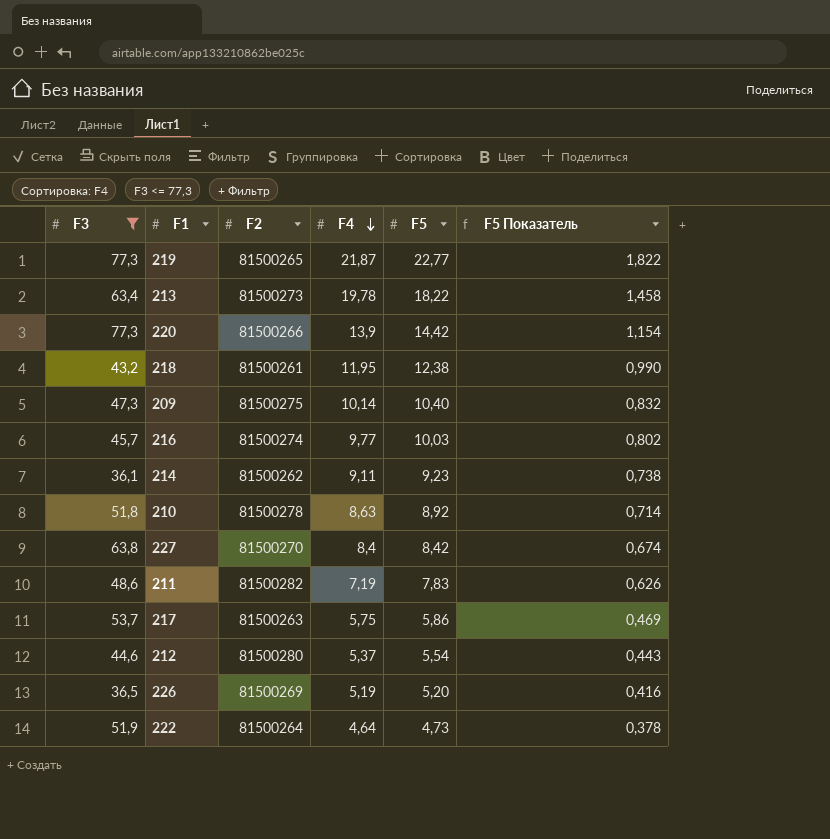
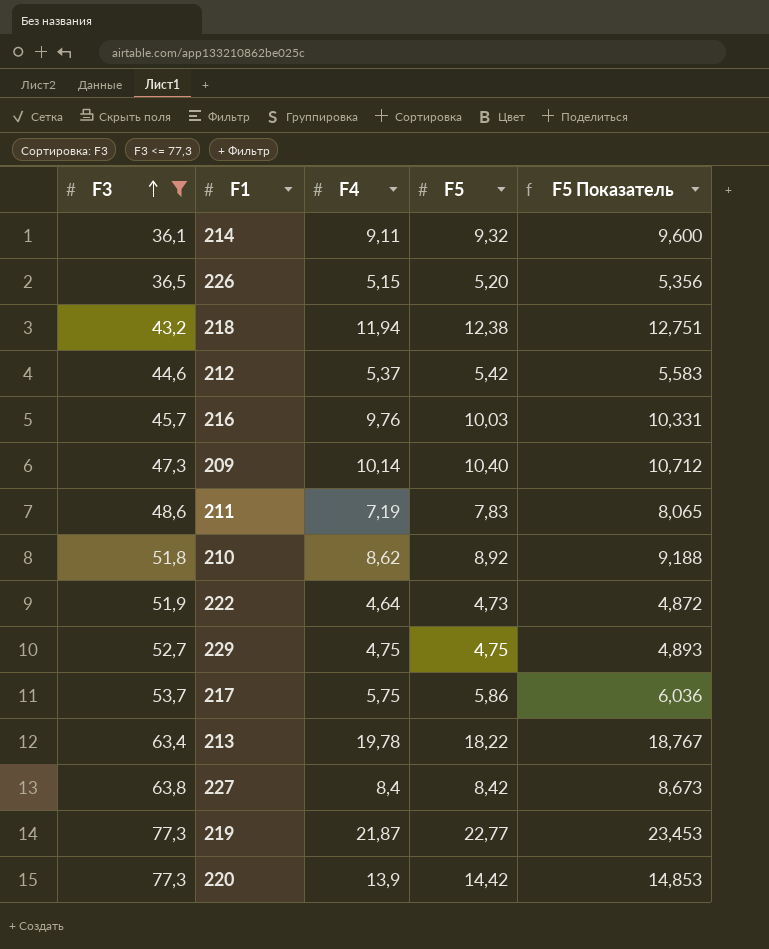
row order: F4 descending -> F3 ascending
column F2 | position: 3 -> none
column F5 Показатель | formula: [F5] * 0,08 -> [F5] * 1,03
214 | F5: 9,23 -> 9,32
226 | F4: 5,19 -> 5,15
218 | F4: 11,95 -> 11,94
212 | F5: 5,54 -> 5,42
216 | F4: 9,77 -> 9,76
210 | F4: 8,63 -> 8,62
row 229: none -> 52,7 | 4,75 | 4,75 | 4,893

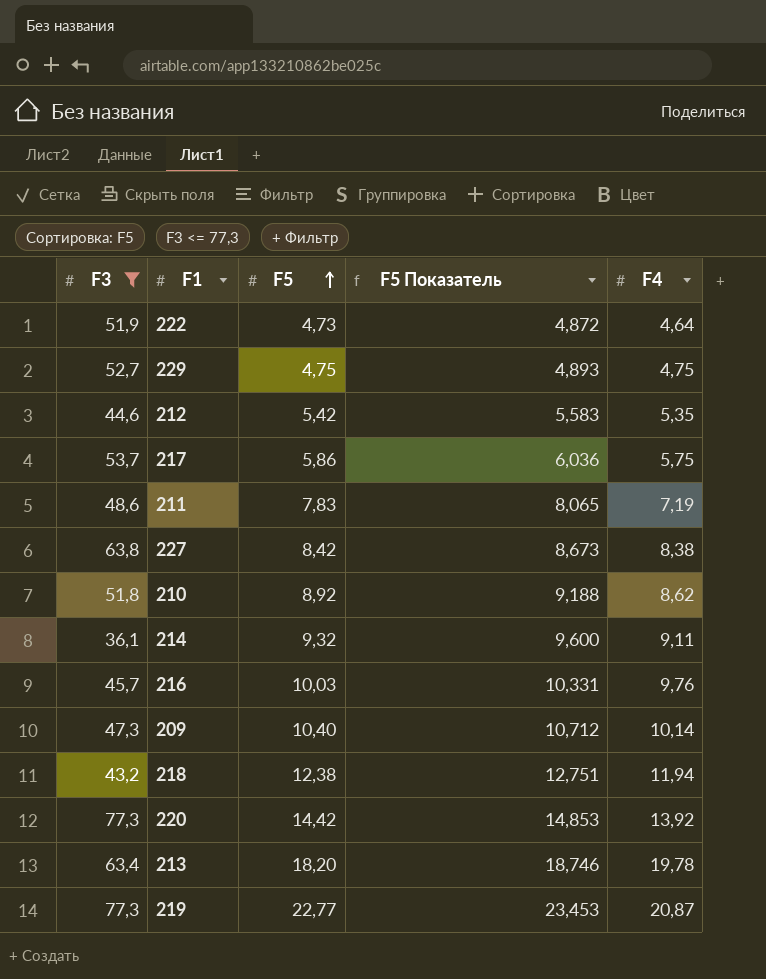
row order: F3 ascending -> F5 ascending
column F4 | position: 3 -> 5
row 226: 36,5 | 5,15 | 5,20 | 5,356 -> none
212 | F4: 5,37 -> 5,35
227 | F4: 8,4 -> 8,38
220 | F4: 13,9 -> 13,92
213 | F5: 18,22 -> 18,20
213 | F5 Показатель: 18,767 -> 18,746
219 | F4: 21,87 -> 20,87

